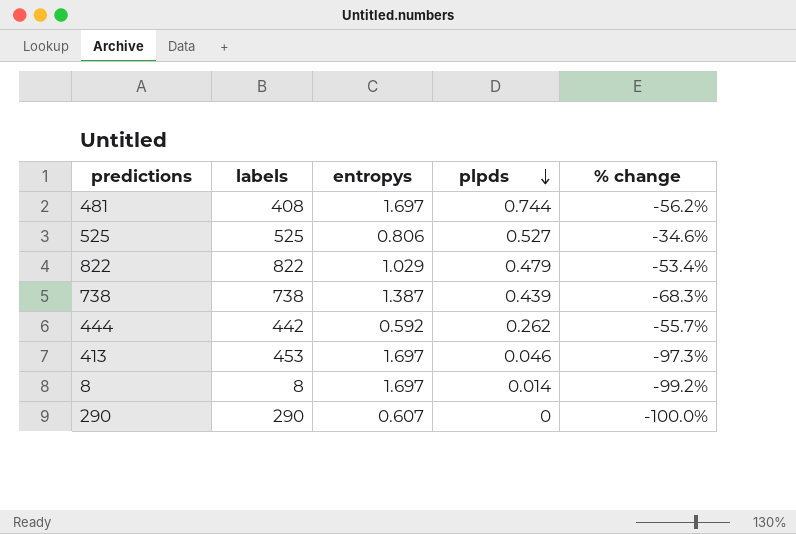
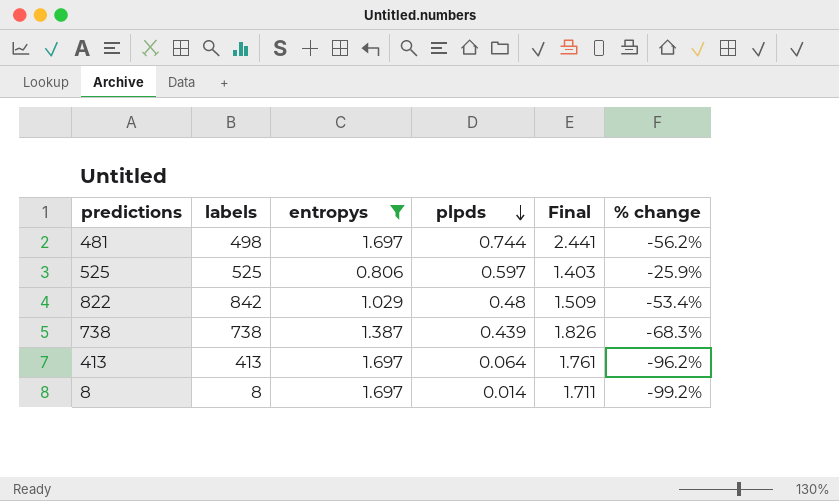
filter: none -> entropys >= 0.806
column Final | formula: none -> [entropys] + [plpds]
481 | labels: 408 -> 498
525 | plpds: 0.527 -> 0.597
525 | % change: -34.6% -> -25.9%
822 | labels: 822 -> 842
822 | plpds: 0.479 -> 0.48
413 | labels: 453 -> 413
413 | plpds: 0.046 -> 0.064
413 | % change: -97.3% -> -96.2%

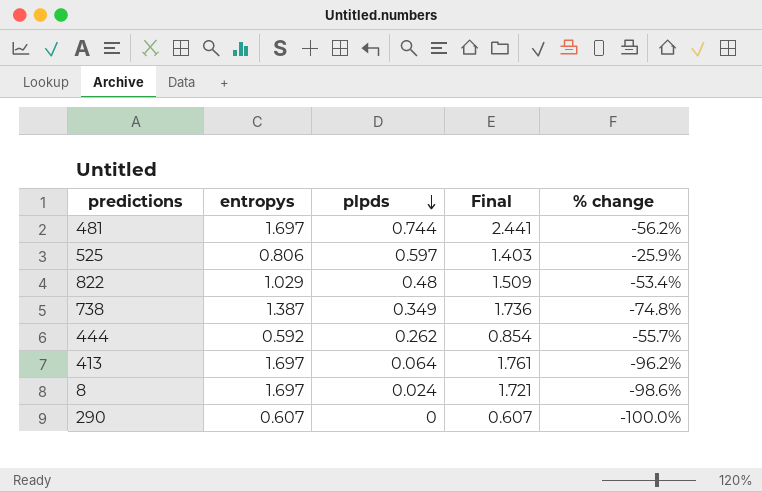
filter: entropys >= 0.806 -> none
column labels | position: 2 -> none
738 | plpds: 0.439 -> 0.349
738 | Final: 1.826 -> 1.736
738 | % change: -68.3% -> -74.8%
8 | plpds: 0.014 -> 0.024
8 | Final: 1.711 -> 1.721
8 | % change: -99.2% -> -98.6%

